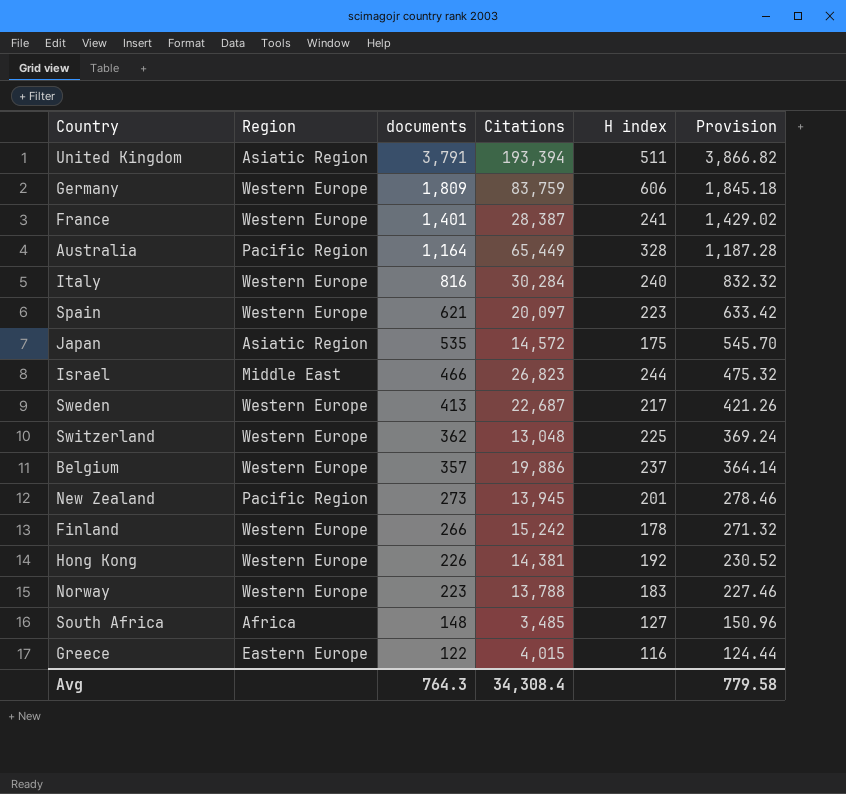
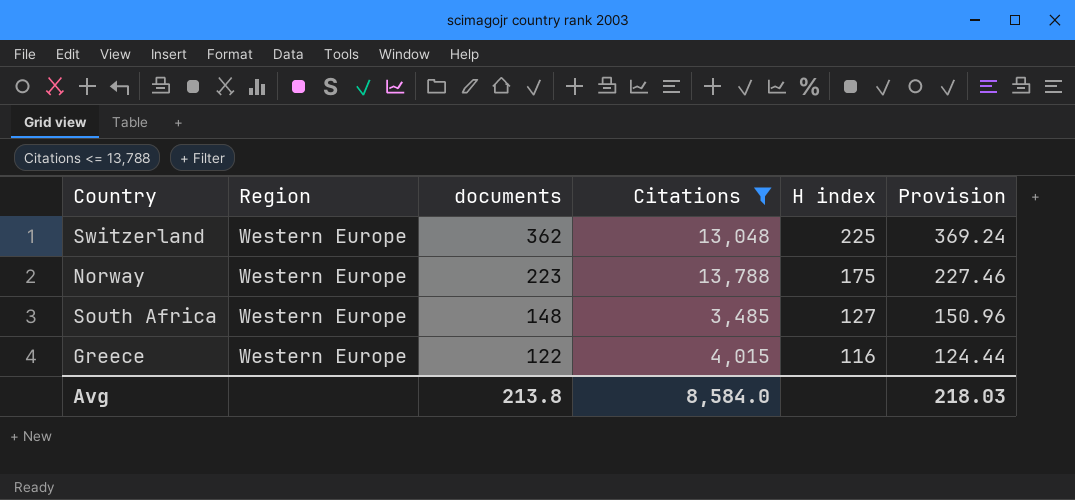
filter: none -> Citations <= 13,788
Norway | H index: 183 -> 175
South Africa | Region: Africa -> Western Europe
Greece | Region: Eastern Europe -> Western Europe
Avg | documents: 764.3 -> 213.8
Avg | Citations: 34,308.4 -> 8,584.0
Avg | Provision: 779.58 -> 218.03

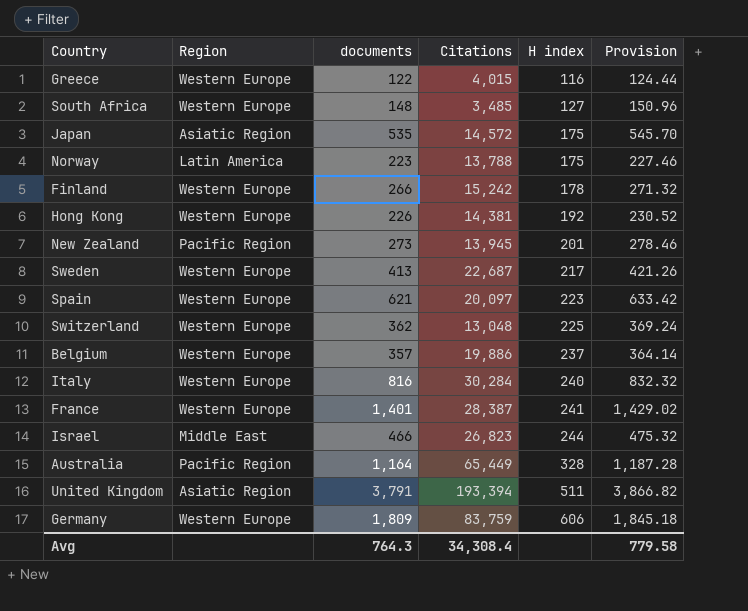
filter: Citations <= 13,788 -> none
row order: documents descending -> H index ascending
Norway | Region: Western Europe -> Latin America
Avg | documents: 213.8 -> 764.3
Avg | Citations: 8,584.0 -> 34,308.4
Avg | Provision: 218.03 -> 779.58

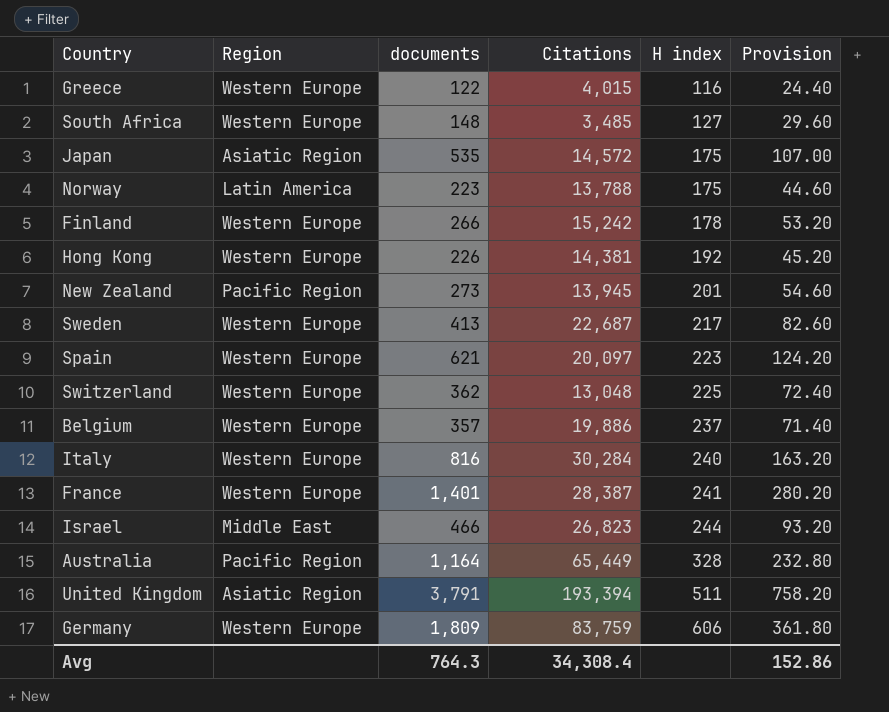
column Provision | formula: [documents] * 1.02 -> [documents] * 0.2
Avg | Provision: 779.58 -> 152.86

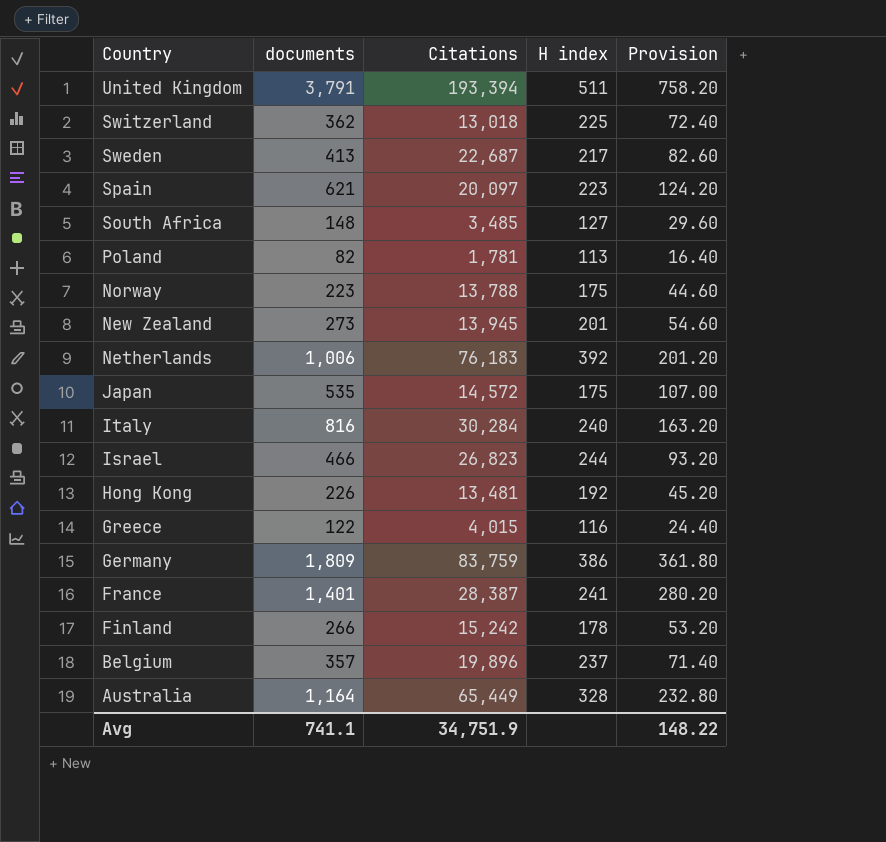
row order: H index ascending -> Country descending
column Region | position: 2 -> none
Switzerland | Citations: 13,048 -> 13,018
row Poland: none -> 82 | 1,781 | 113 | 16.40
row Netherlands: none -> 1,006 | 76,183 | 392 | 201.20
Hong Kong | Citations: 14,381 -> 13,481
Germany | H index: 606 -> 386
Belgium | Citations: 19,886 -> 19,896
Avg | documents: 764.3 -> 741.1
Avg | Citations: 34,308.4 -> 34,751.9
Avg | Provision: 152.86 -> 148.22

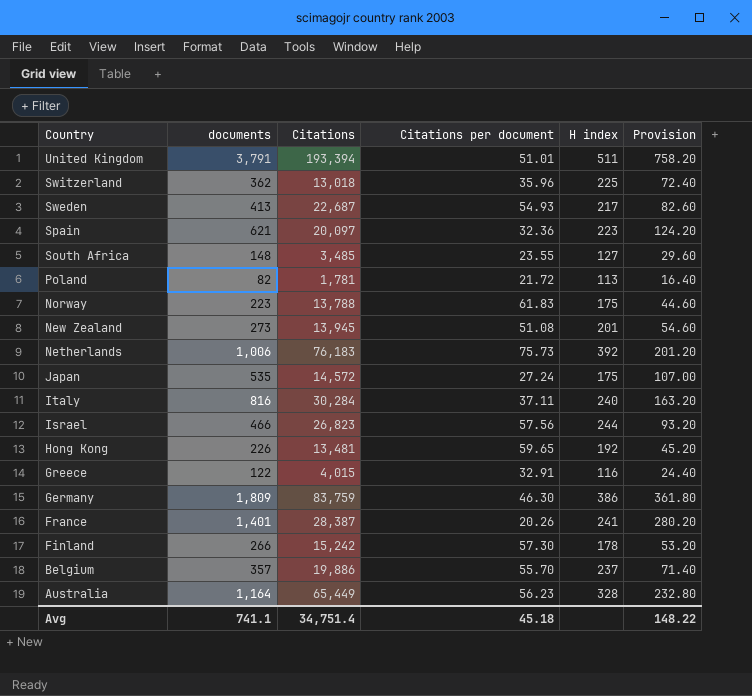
column Citations per document | formula: none -> [Citations] / [documents]
Belgium | Citations: 19,896 -> 19,886
Avg | Citations: 34,751.9 -> 34,751.4

